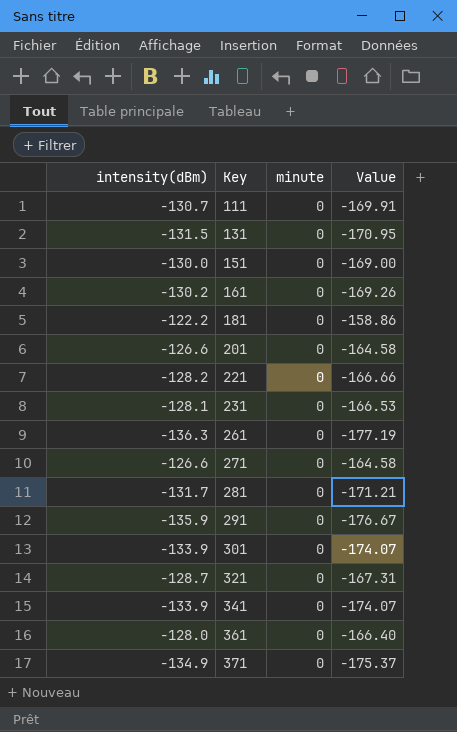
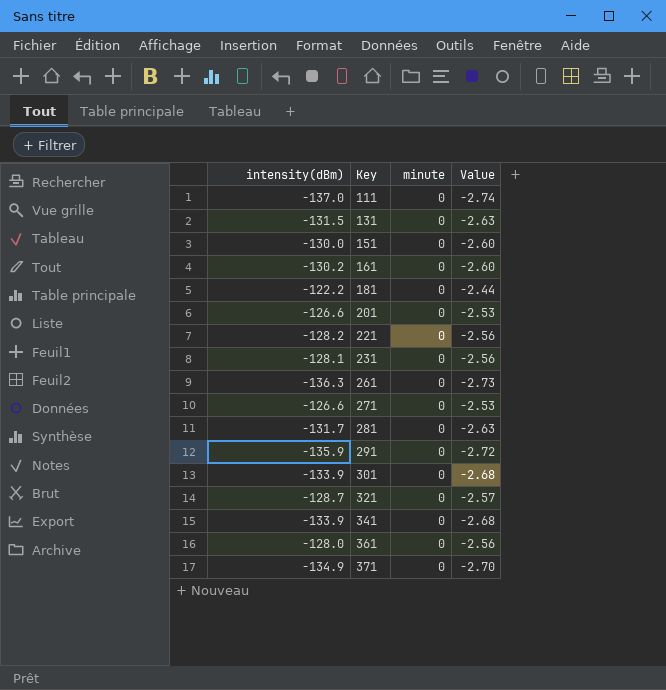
column Value | formula: [intensity(dBm)] * 1.3 -> [intensity(dBm)] * 0.02
111 | intensity(dBm): -130.7 -> -137.0

